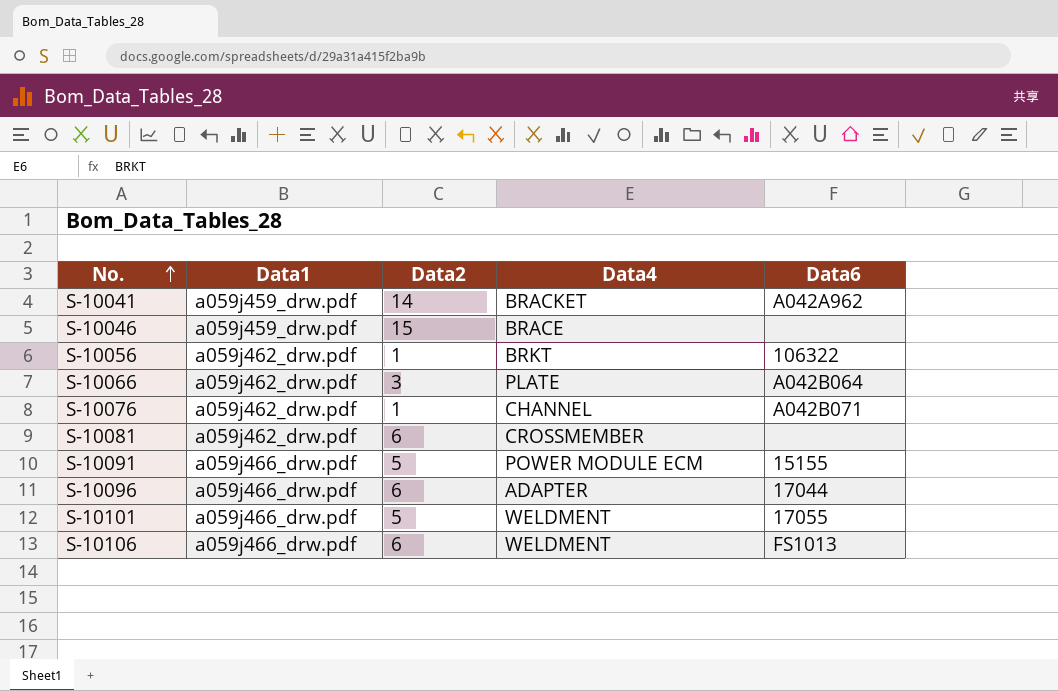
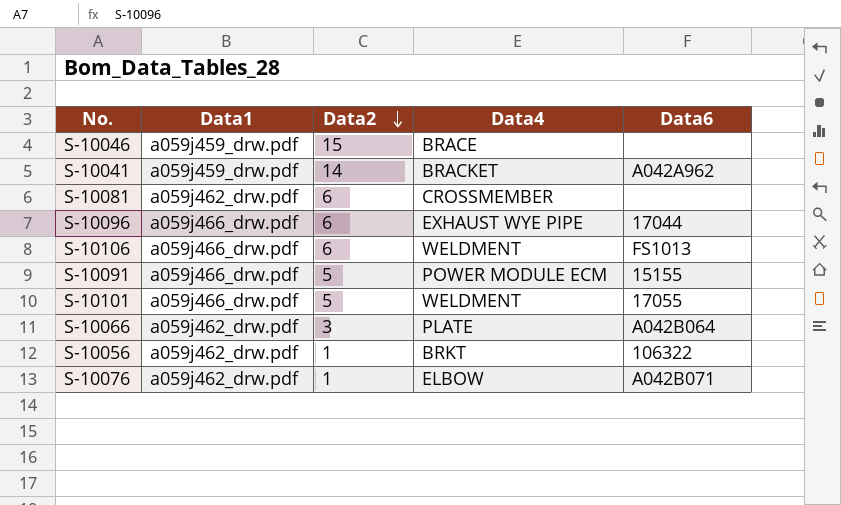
row order: No. ascending -> Data2 descending
S-10096 | Data4: ADAPTER -> EXHAUST WYE PIPE
S-10076 | Data4: CHANNEL -> ELBOW

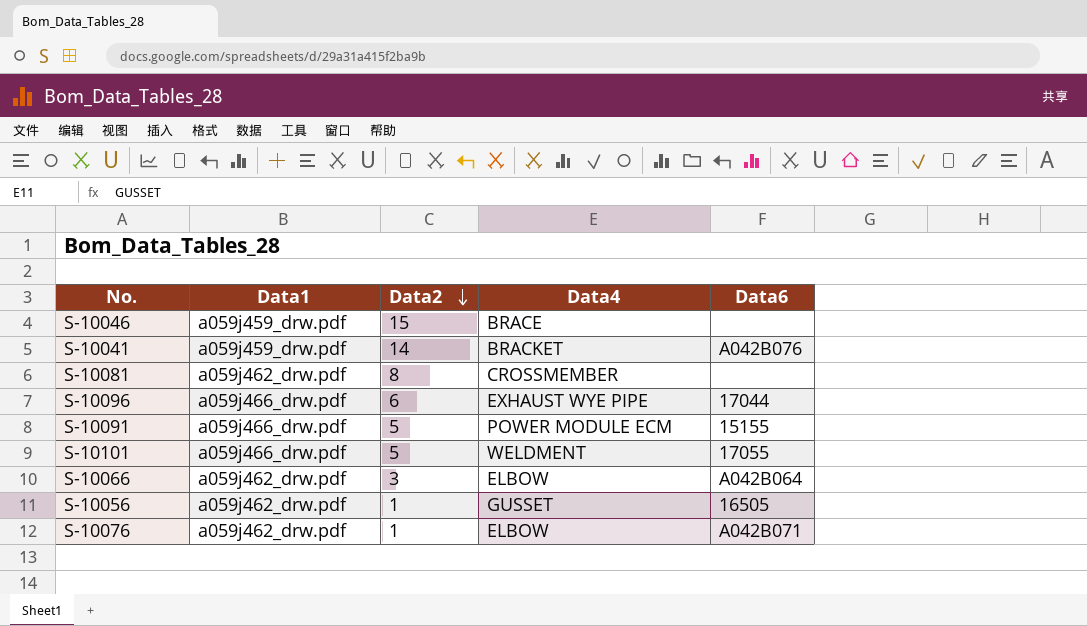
row S-10106: a059j466_drw.pdf | 6 | WELDMENT | FS1013 -> none
S-10041 | Data6: A042A962 -> A042B076
S-10081 | Data2: 6 -> 8
S-10066 | Data4: PLATE -> ELBOW
S-10056 | Data4: BRKT -> GUSSET
S-10056 | Data6: 106322 -> 16505

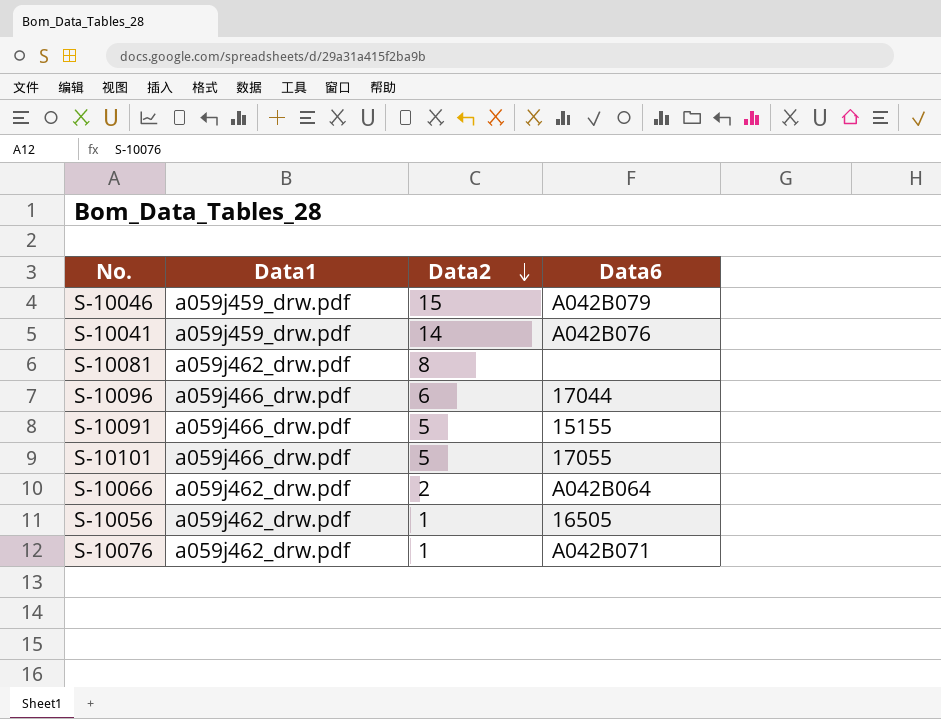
column Data4 | position: 4 -> none
S-10046 | Data6: none -> A042B079
S-10066 | Data2: 3 -> 2

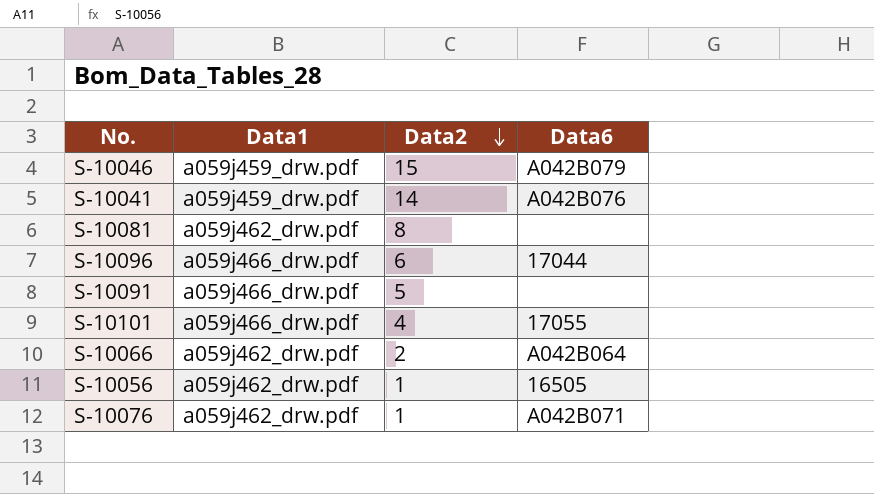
S-10091 | Data6: 15155 -> none
S-10101 | Data2: 5 -> 4

